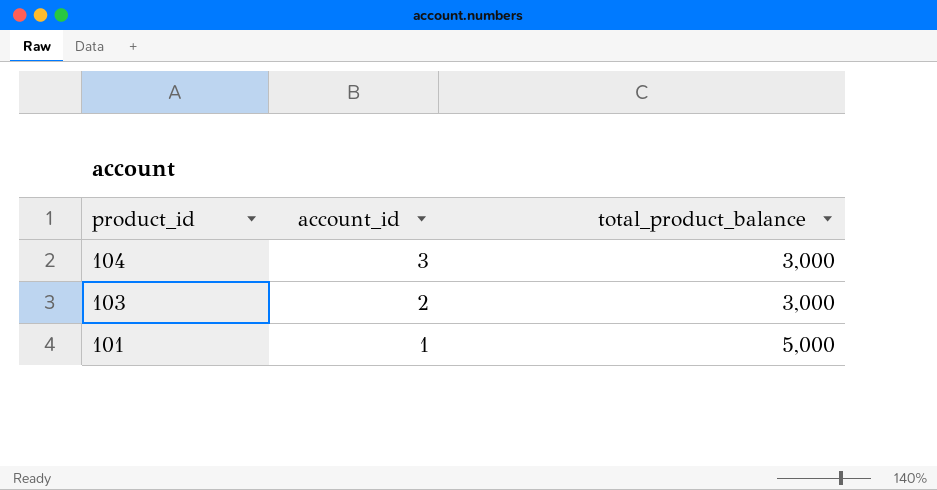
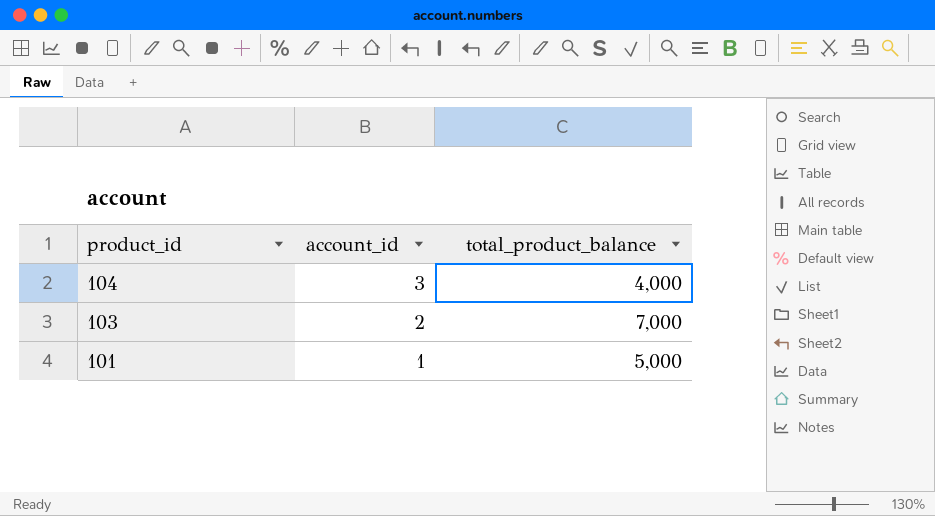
104 | total_product_balance: 3,000 -> 4,000
103 | total_product_balance: 3,000 -> 7,000

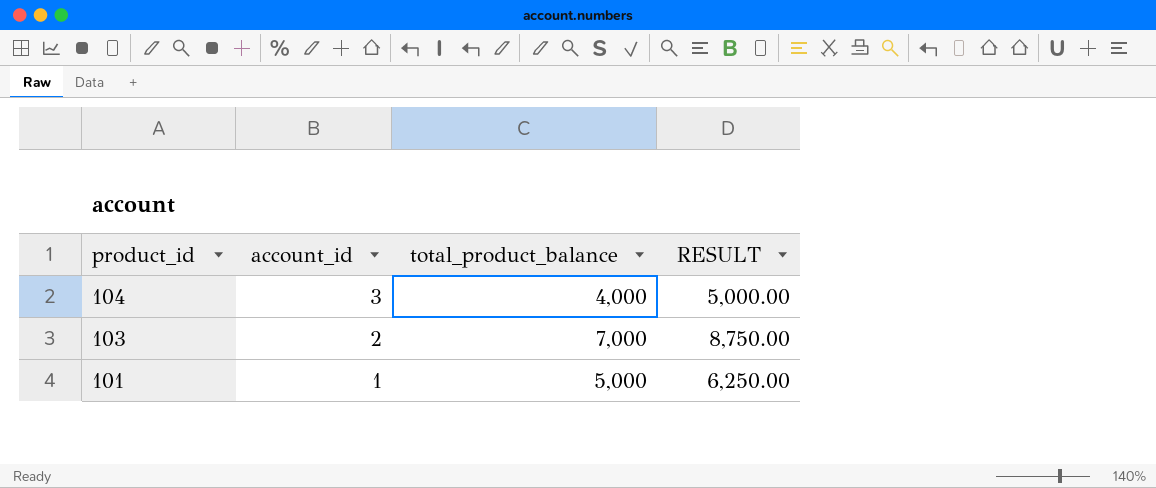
column RESULT | formula: none -> [total_product_balance] * 1.25

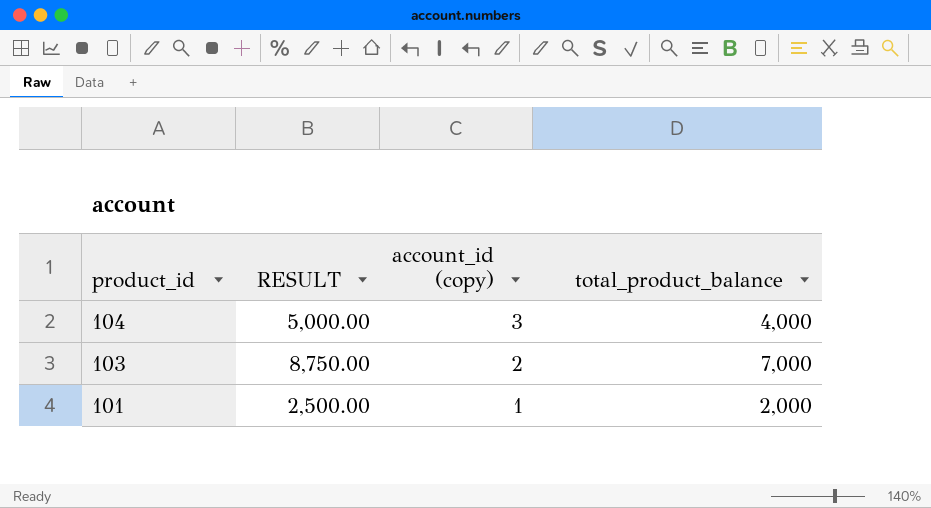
column RESULT | position: 4 -> 2
column name: account_id -> account_id (copy)
101 | RESULT: 6,250.00 -> 2,500.00
101 | total_product_balance: 5,000 -> 2,000

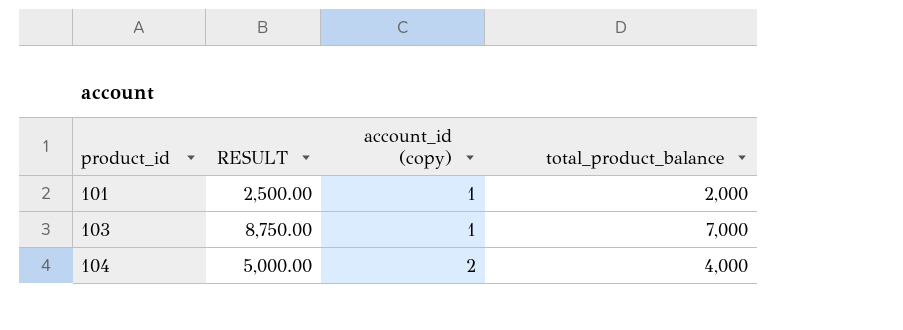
row order: product_id descending -> product_id ascending
103 | account_id (copy): 2 -> 1
104 | account_id (copy): 3 -> 2

